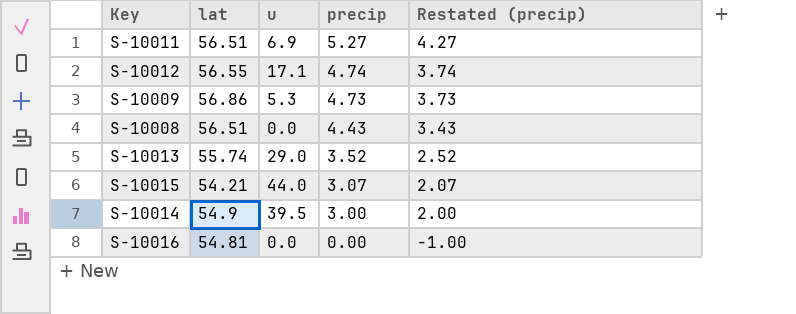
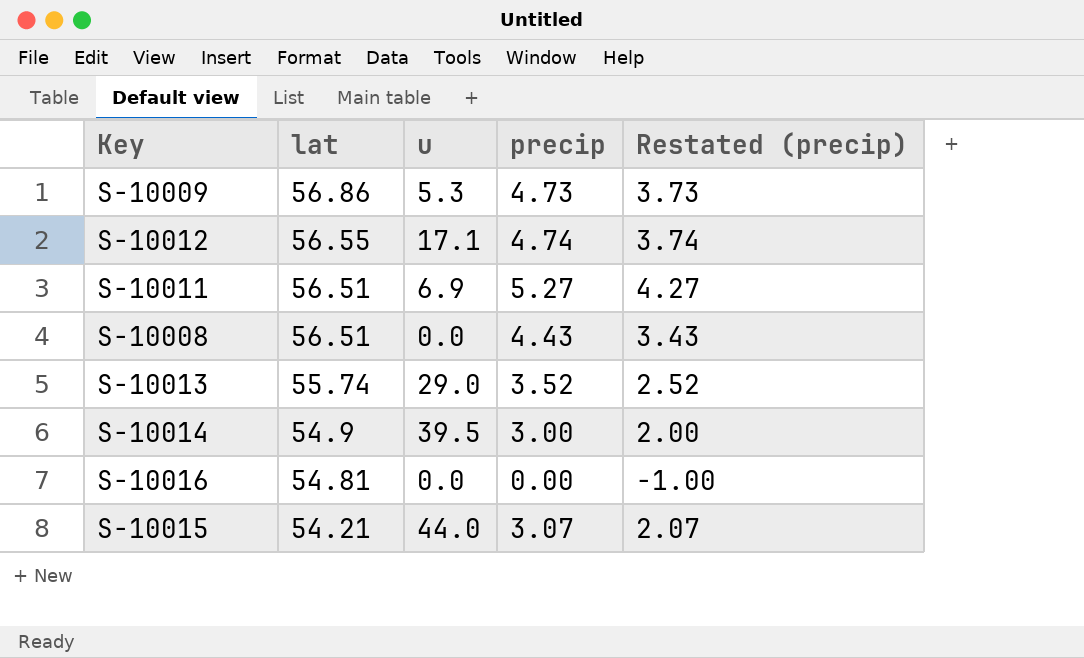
row order: precip descending -> lat descending

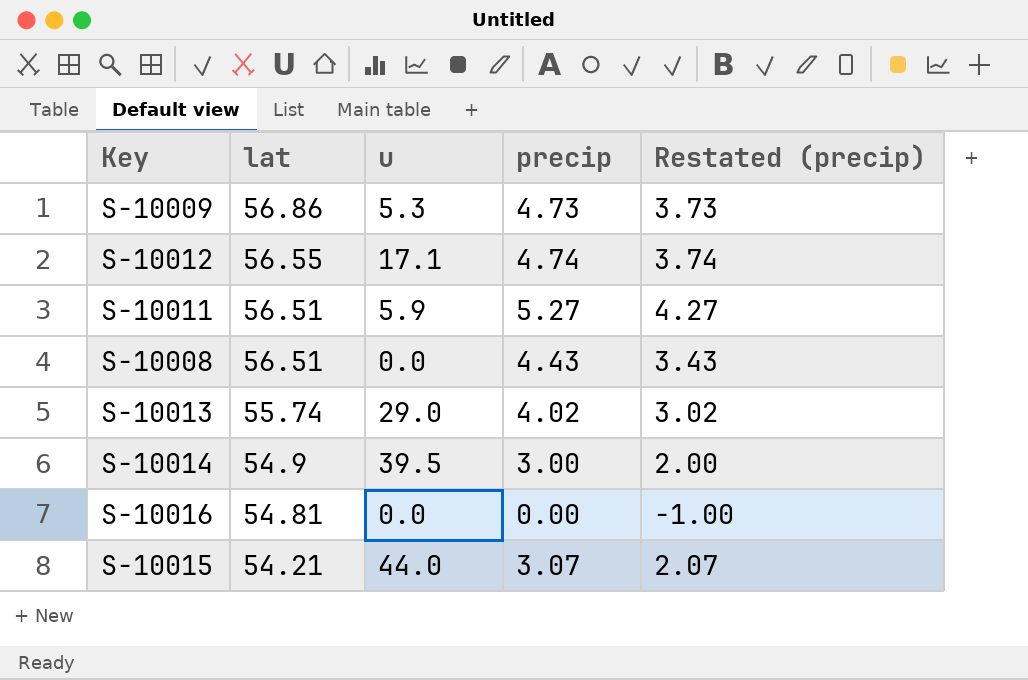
S-10011 | u: 6.9 -> 5.9
S-10013 | precip: 3.52 -> 4.02
S-10013 | Restated (precip): 2.52 -> 3.02

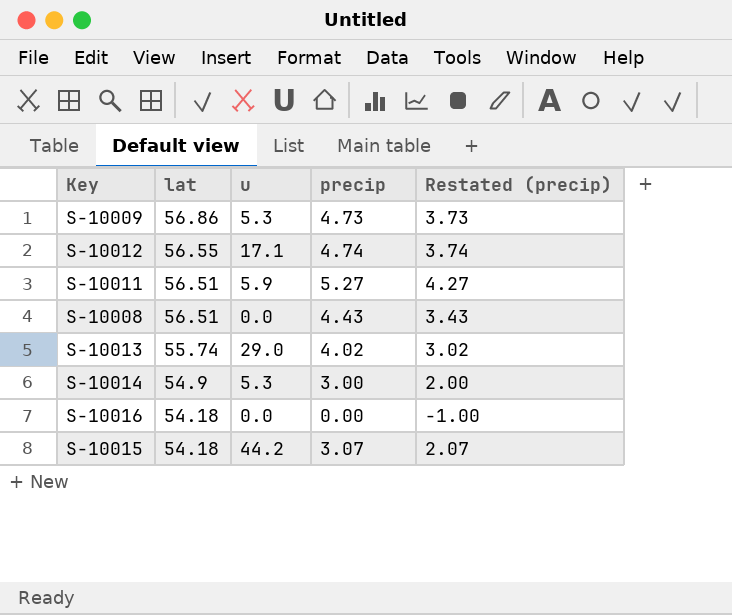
S-10014 | u: 39.5 -> 5.3
S-10016 | lat: 54.81 -> 54.18
S-10015 | lat: 54.21 -> 54.18
S-10015 | u: 44.0 -> 44.2

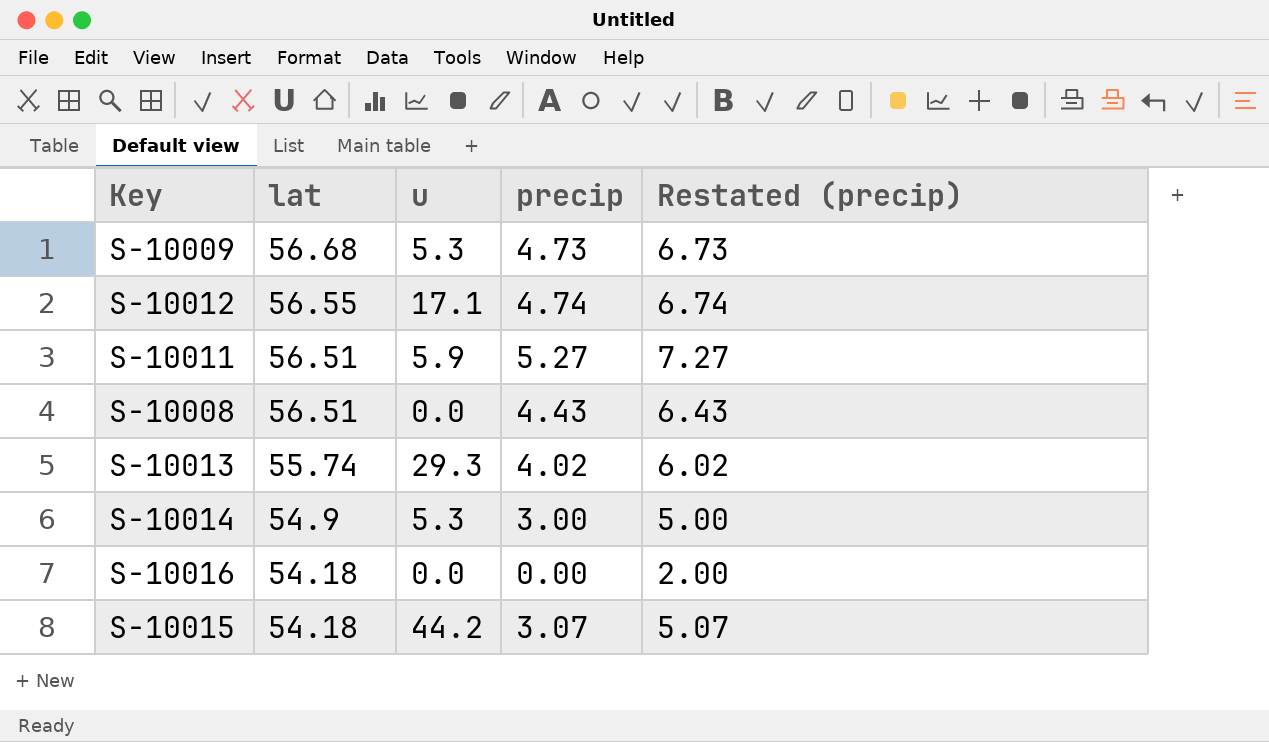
column Restated (precip) | formula: [precip] - 1 -> [precip] + 2
S-10009 | lat: 56.86 -> 56.68
S-10013 | u: 29.0 -> 29.3

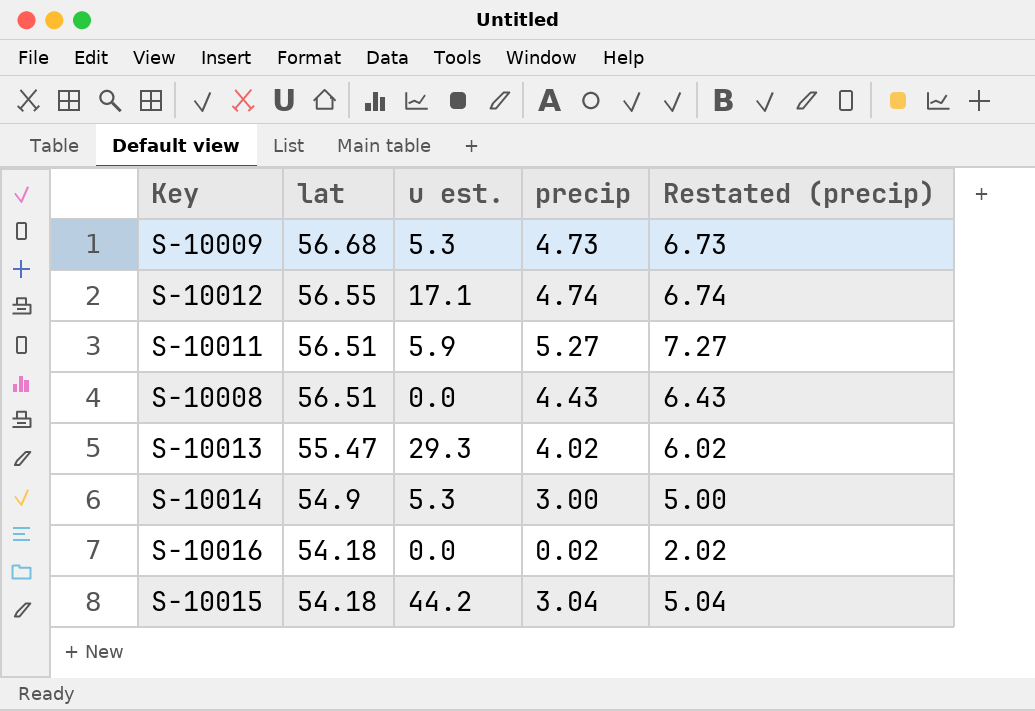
column name: u -> u est.
S-10013 | lat: 55.74 -> 55.47
S-10016 | precip: 0.00 -> 0.02
S-10016 | Restated (precip): 2.00 -> 2.02
S-10015 | precip: 3.07 -> 3.04
S-10015 | Restated (precip): 5.07 -> 5.04

